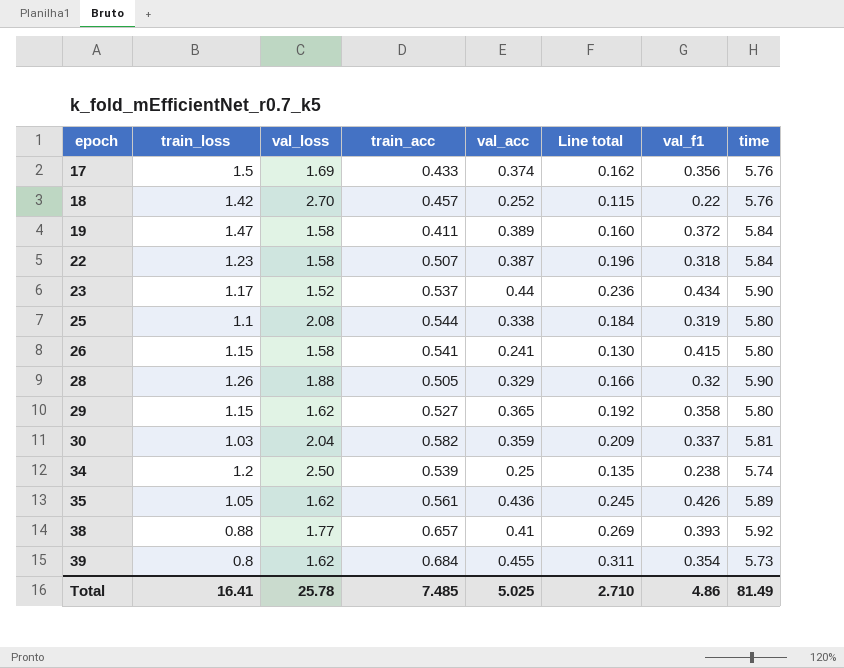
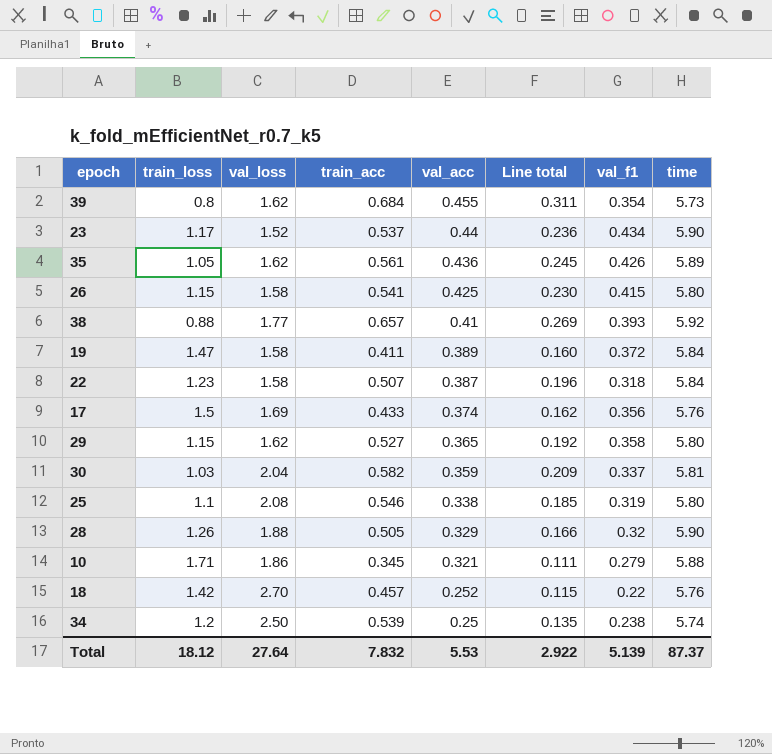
row order: epoch ascending -> val_acc descending
26 | val_acc: 0.241 -> 0.425
26 | Line total: 0.130 -> 0.230
25 | train_acc: 0.544 -> 0.546
25 | Line total: 0.184 -> 0.185
row 10: none -> 1.71 | 1.86 | 0.345 | 0.321 | 0.111 | 0.279 | 5.88
Total | train_loss: 16.41 -> 18.12
Total | val_loss: 25.78 -> 27.64
Total | train_acc: 7.485 -> 7.832
Total | val_acc: 5.025 -> 5.53
Total | Line total: 2.710 -> 2.922
Total | val_f1: 4.86 -> 5.139
Total | time: 81.49 -> 87.37

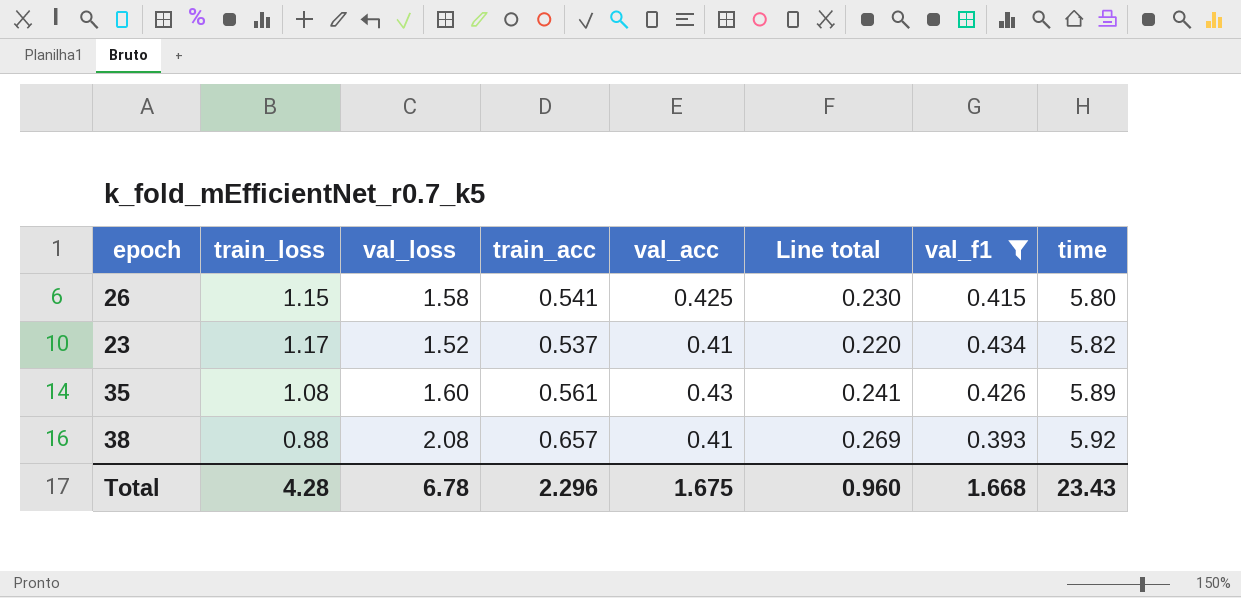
filter: none -> val_f1 >= 0.393
row order: val_acc descending -> time ascending
23 | val_acc: 0.44 -> 0.41
23 | Line total: 0.236 -> 0.220
23 | time: 5.90 -> 5.82
35 | train_loss: 1.05 -> 1.08
35 | val_loss: 1.62 -> 1.60
35 | val_acc: 0.436 -> 0.43
35 | Line total: 0.245 -> 0.241
38 | val_loss: 1.77 -> 2.08
Total | train_loss: 18.12 -> 4.28
Total | val_loss: 27.64 -> 6.78
Total | train_acc: 7.832 -> 2.296
Total | val_acc: 5.53 -> 1.675
Total | Line total: 2.922 -> 0.960
Total | val_f1: 5.139 -> 1.668
Total | time: 87.37 -> 23.43

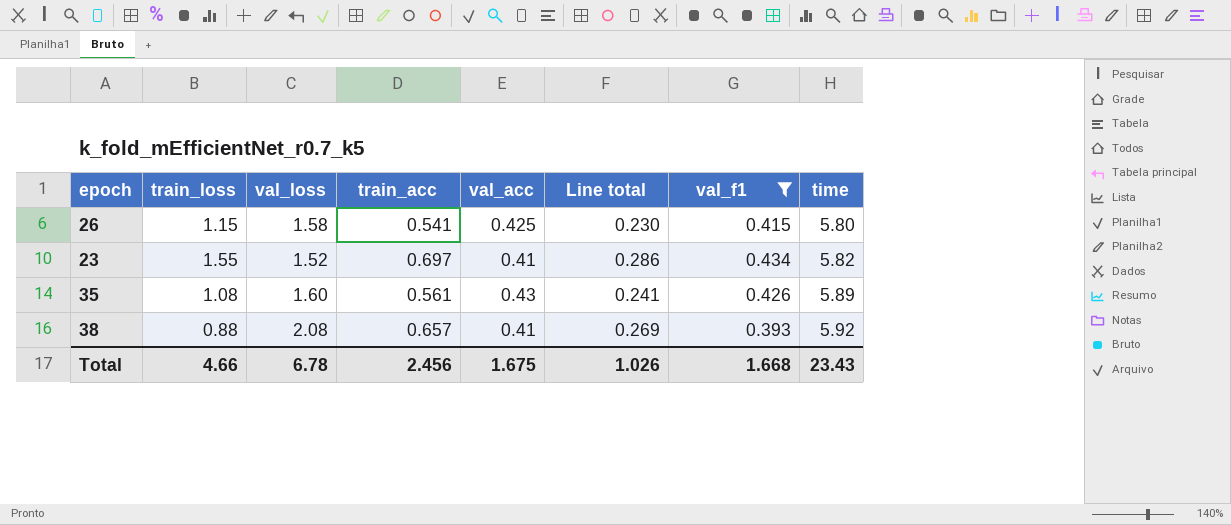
23 | train_loss: 1.17 -> 1.55
23 | train_acc: 0.537 -> 0.697
23 | Line total: 0.220 -> 0.286
Total | train_loss: 4.28 -> 4.66
Total | train_acc: 2.296 -> 2.456
Total | Line total: 0.960 -> 1.026

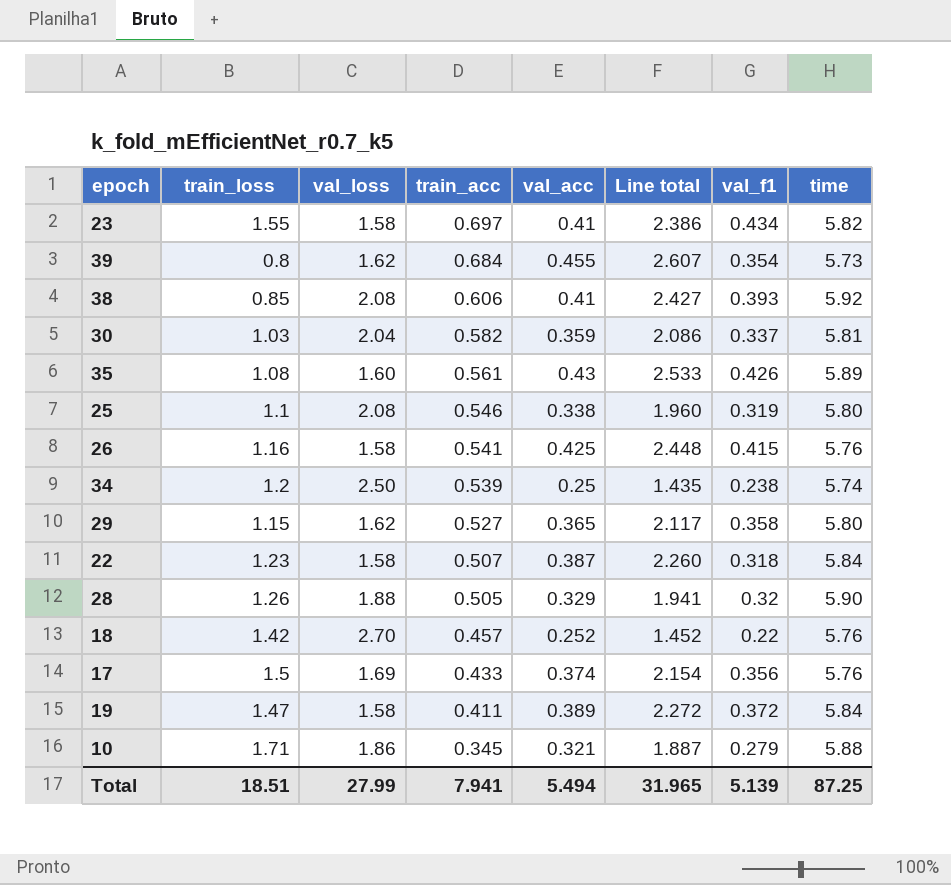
filter: val_f1 >= 0.393 -> none
row order: time ascending -> train_acc descending
column Line total | formula: [train_acc] * [val_acc] -> [val_acc] * [time]
23 | val_loss: 1.52 -> 1.58
38 | train_loss: 0.88 -> 0.85
38 | train_acc: 0.657 -> 0.606
26 | train_loss: 1.15 -> 1.16
26 | time: 5.80 -> 5.76
Total | train_loss: 4.66 -> 18.51
Total | val_loss: 6.78 -> 27.99
Total | train_acc: 2.456 -> 7.941
Total | val_acc: 1.675 -> 5.494
Total | Line total: 1.026 -> 31.965
Total | val_f1: 1.668 -> 5.139
Total | time: 23.43 -> 87.25

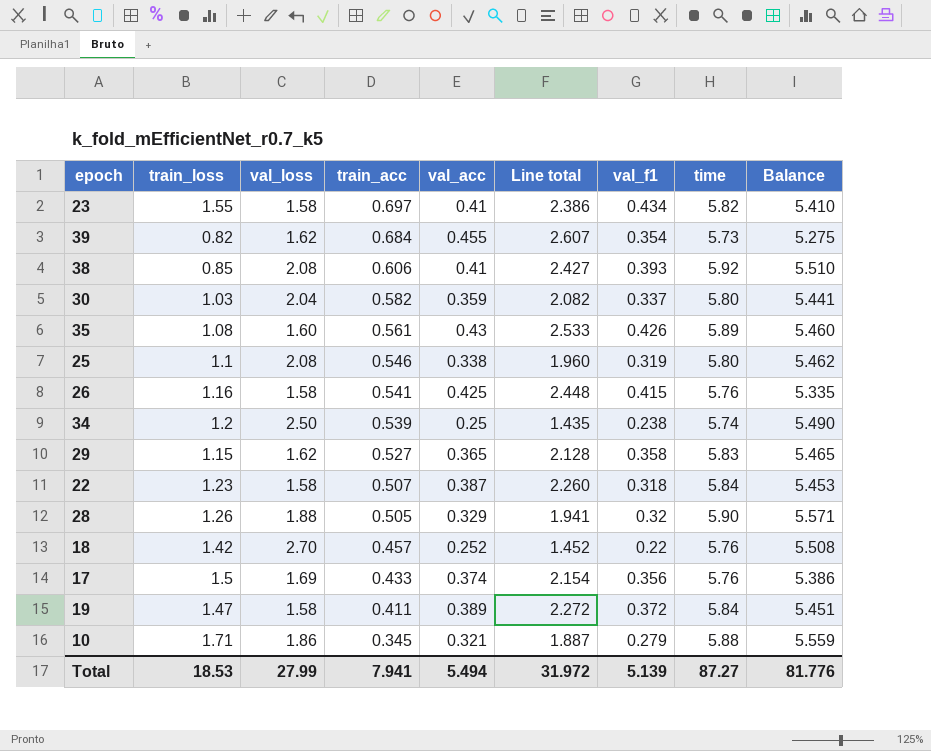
column Balance | formula: none -> [time] - [val_acc]
39 | train_loss: 0.8 -> 0.82
30 | Line total: 2.086 -> 2.082
30 | time: 5.81 -> 5.80
29 | Line total: 2.117 -> 2.128
29 | time: 5.80 -> 5.83
Total | train_loss: 18.51 -> 18.53
Total | Line total: 31.965 -> 31.972
Total | time: 87.25 -> 87.27

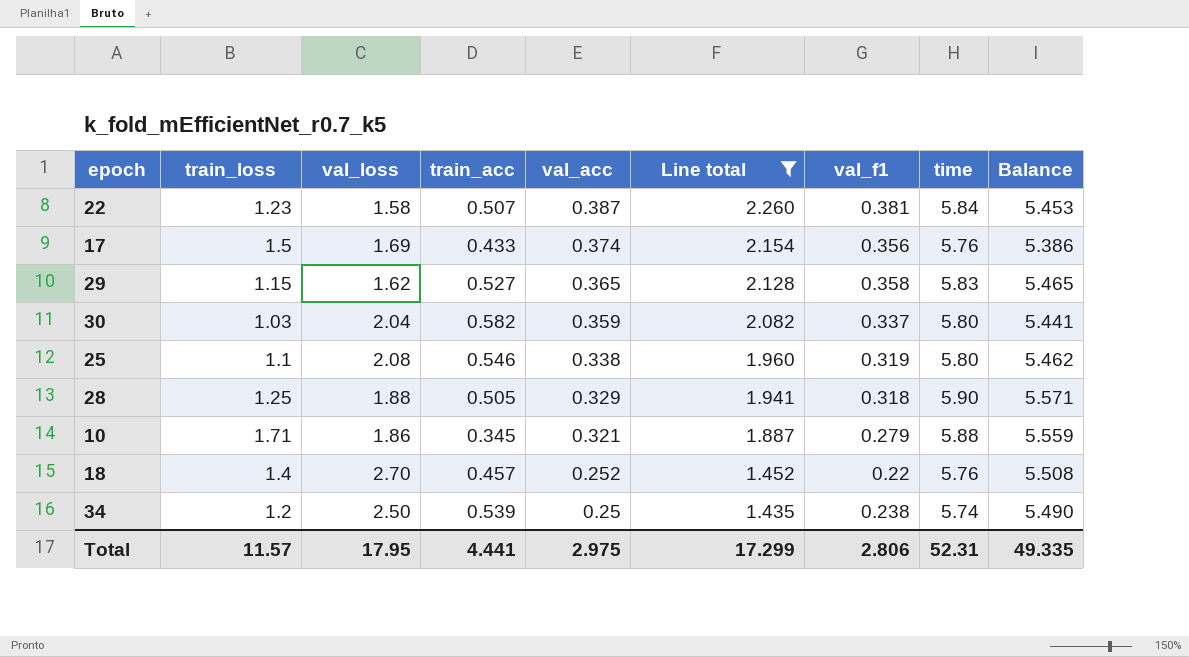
filter: none -> Line total <= 2.260
row order: train_acc descending -> val_acc descending
22 | val_f1: 0.318 -> 0.381
28 | train_loss: 1.26 -> 1.25
28 | val_f1: 0.32 -> 0.318
18 | train_loss: 1.42 -> 1.4
Total | train_loss: 18.53 -> 11.57
Total | val_loss: 27.99 -> 17.95
Total | train_acc: 7.941 -> 4.441
Total | val_acc: 5.494 -> 2.975
Total | Line total: 31.972 -> 17.299
Total | val_f1: 5.139 -> 2.806
Total | time: 87.27 -> 52.31
Total | Balance: 81.776 -> 49.335

